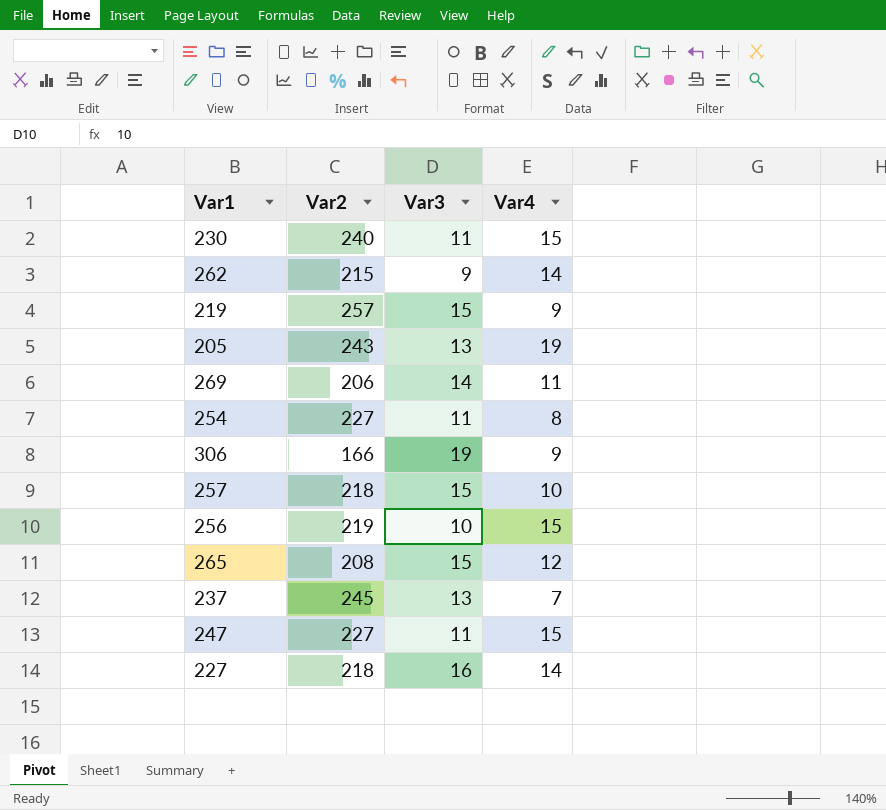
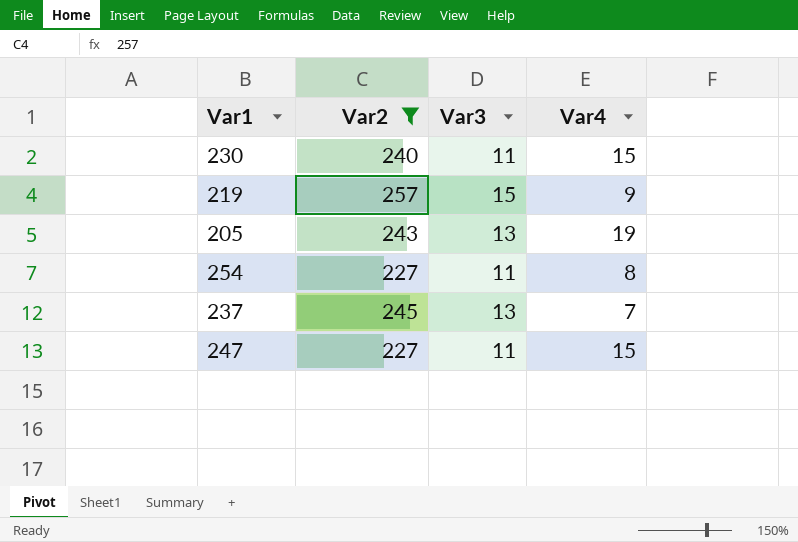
filter: none -> Var2 >= 227

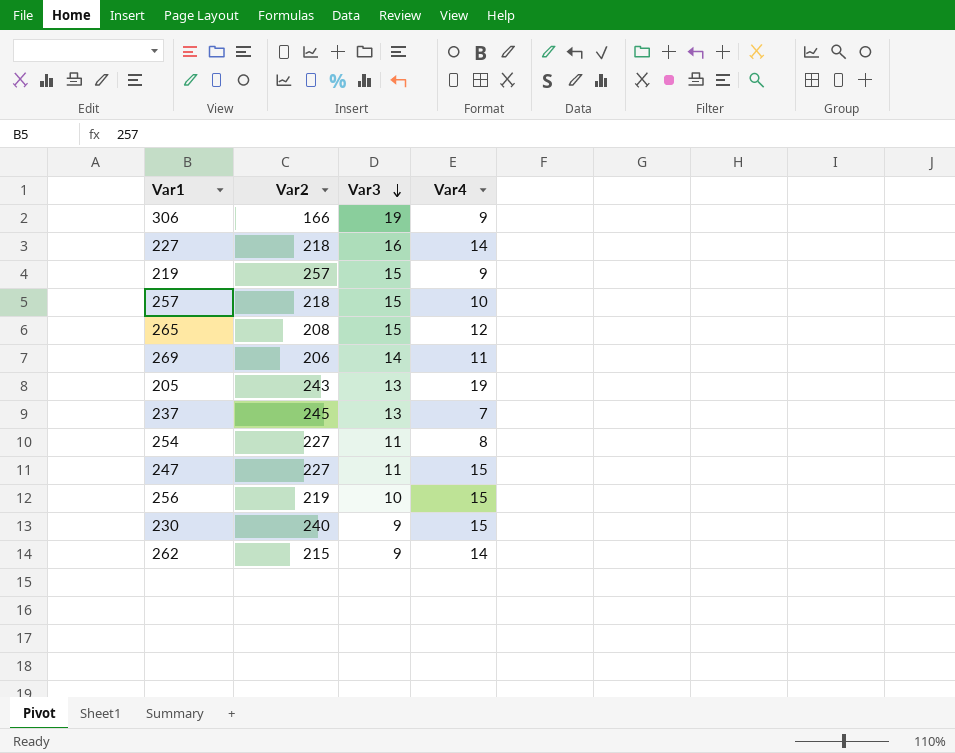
filter: Var2 >= 227 -> none
row order: none -> Var3 descending
230 | Var3: 11 -> 9

